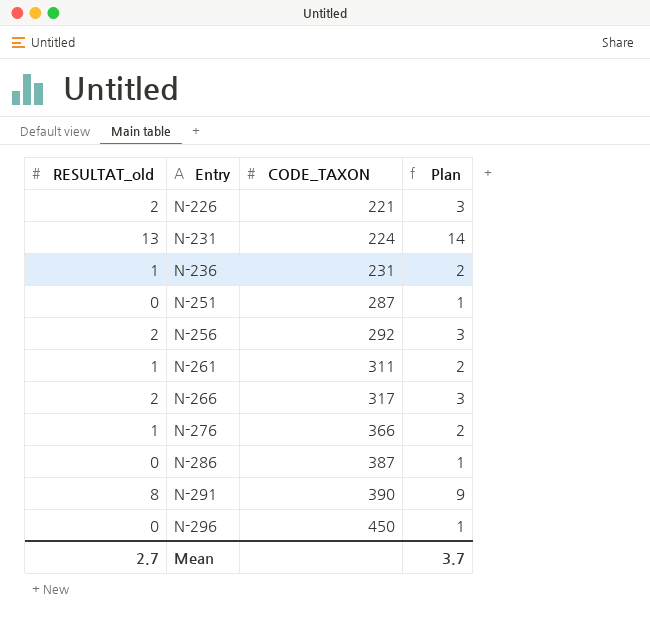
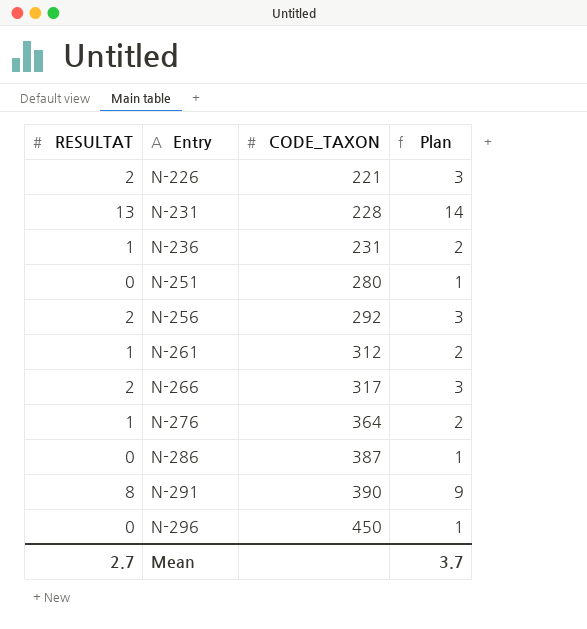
column name: RESULTAT_old -> RESULTAT
N-231 | CODE_TAXON: 224 -> 228
N-251 | CODE_TAXON: 287 -> 280
N-261 | CODE_TAXON: 311 -> 312
N-276 | CODE_TAXON: 366 -> 364

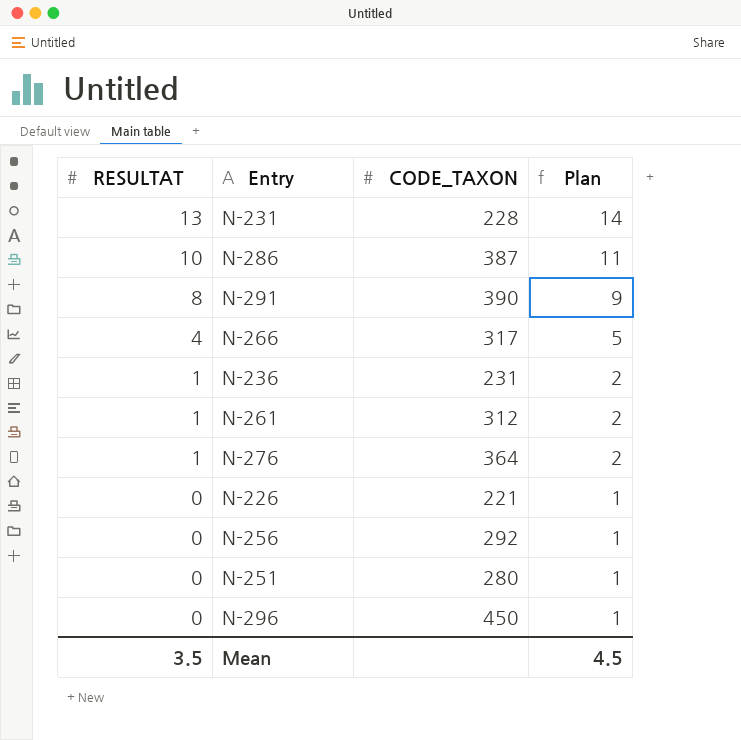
row order: Entry ascending -> RESULTAT descending
N-286 | RESULTAT: 0 -> 10
N-286 | Plan: 1 -> 11
N-266 | RESULTAT: 2 -> 4
N-266 | Plan: 3 -> 5
N-226 | RESULTAT: 2 -> 0
N-226 | Plan: 3 -> 1
N-256 | RESULTAT: 2 -> 0
N-256 | Plan: 3 -> 1
Mean | RESULTAT: 2.7 -> 3.5
Mean | Plan: 3.7 -> 4.5

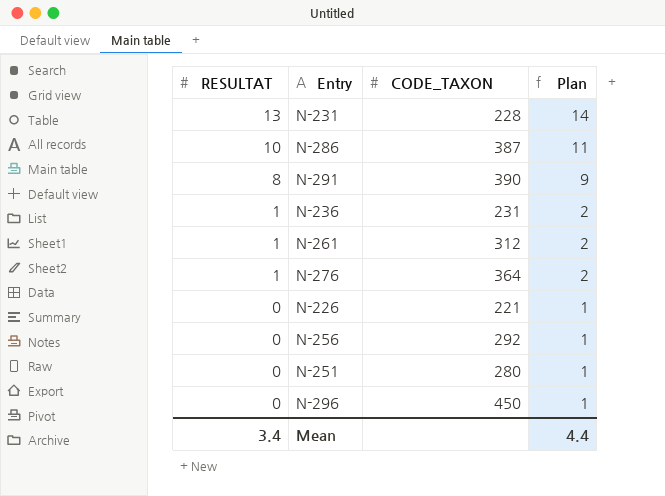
row N-266: 4 | 317 | 5 -> none
Mean | RESULTAT: 3.5 -> 3.4
Mean | Plan: 4.5 -> 4.4

